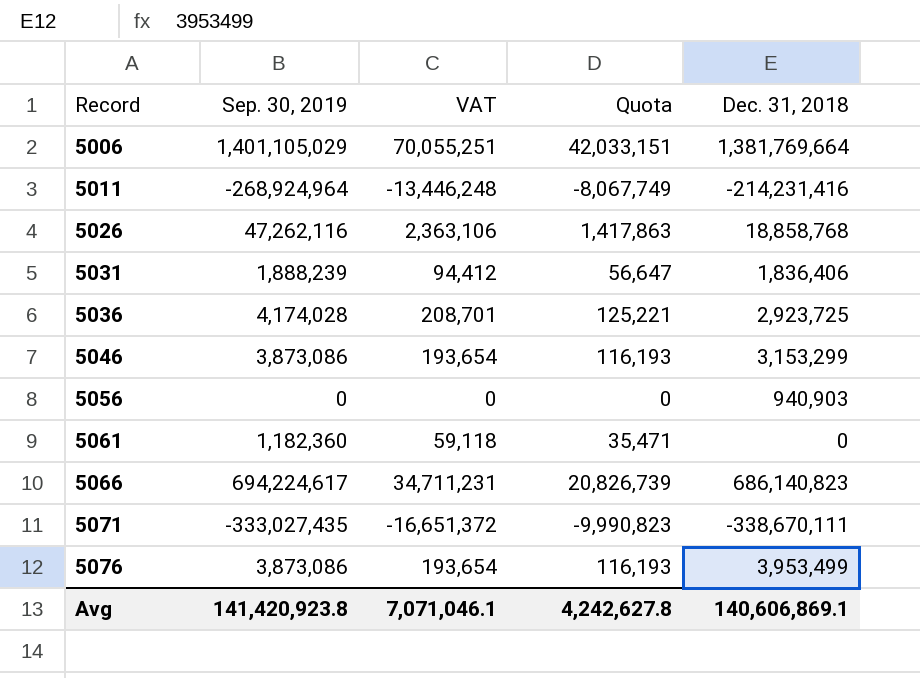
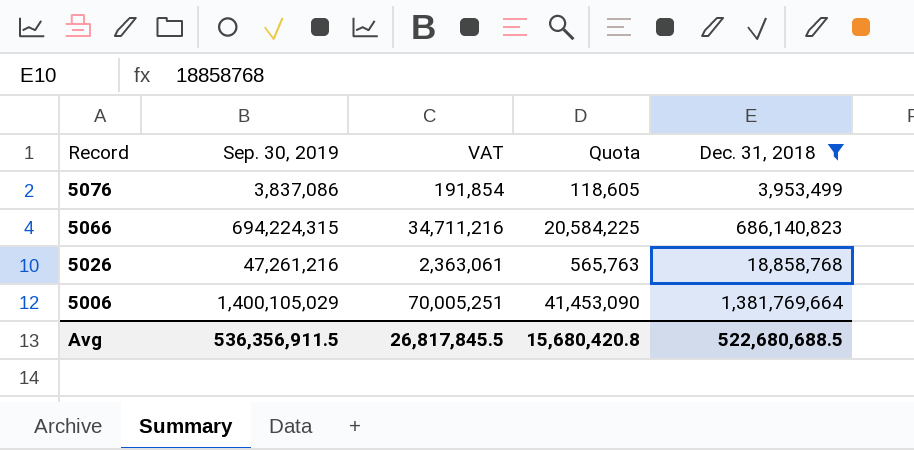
filter: none -> Dec. 31, 2018 >= 3,953,499
row order: Record ascending -> Record descending
column Quota | formula: [Sep. 30, 2019] * 0.03 -> [Dec. 31, 2018] * 0.03
5076 | Sep. 30, 2019: 3,873,086 -> 3,837,086
5076 | VAT: 193,654 -> 191,854
5066 | Sep. 30, 2019: 694,224,617 -> 694,224,315
5066 | VAT: 34,711,231 -> 34,711,216
5026 | Sep. 30, 2019: 47,262,116 -> 47,261,216
5026 | VAT: 2,363,106 -> 2,363,061
5006 | Sep. 30, 2019: 1,401,105,029 -> 1,400,105,029
5006 | VAT: 70,055,251 -> 70,005,251
Avg | Sep. 30, 2019: 141,420,923.8 -> 536,356,911.5
Avg | VAT: 7,071,046.1 -> 26,817,845.5
Avg | Quota: 4,242,627.8 -> 15,680,420.8
Avg | Dec. 31, 2018: 140,606,869.1 -> 522,680,688.5

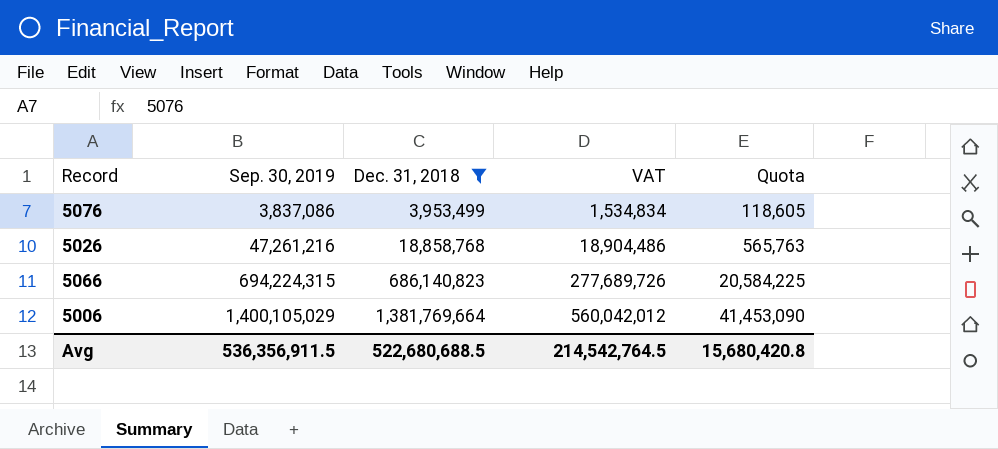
row order: Record descending -> Sep. 30, 2019 ascending
column Dec. 31, 2018 | position: 5 -> 3
column VAT | formula: [Sep. 30, 2019] * 0.05 -> [Sep. 30, 2019] * 0.4
Avg | VAT: 26,817,845.5 -> 214,542,764.5

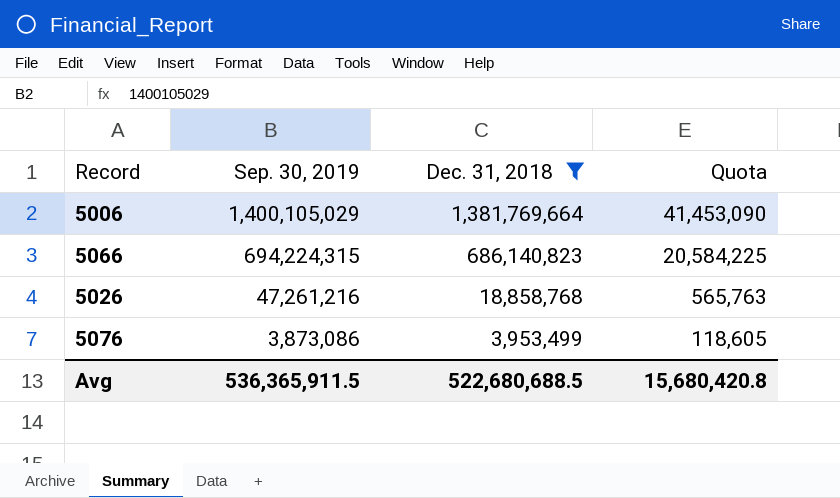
row order: Sep. 30, 2019 ascending -> Sep. 30, 2019 descending
column VAT | formula: [Sep. 30, 2019] * 0.4 -> none
5076 | Sep. 30, 2019: 3,837,086 -> 3,873,086
Avg | Sep. 30, 2019: 536,356,911.5 -> 536,365,911.5

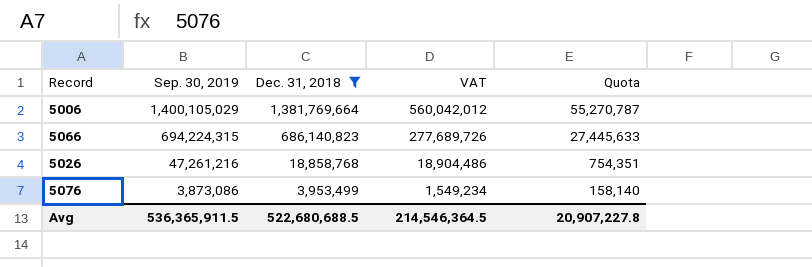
column VAT | formula: none -> [Sep. 30, 2019] * 0.4
column Quota | formula: [Dec. 31, 2018] * 0.03 -> [Dec. 31, 2018] * 0.04
Avg | Quota: 15,680,420.8 -> 20,907,227.8

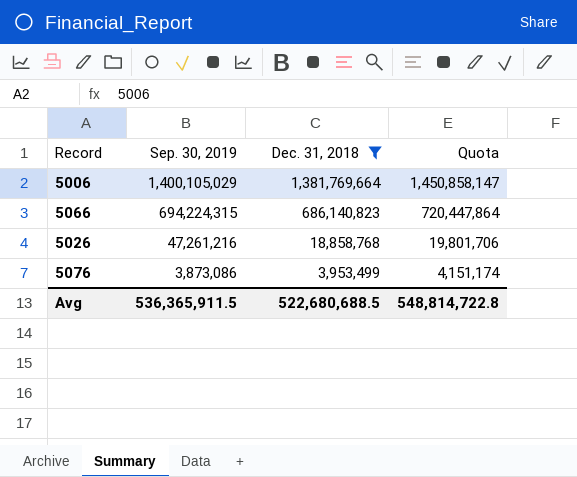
column VAT | formula: [Sep. 30, 2019] * 0.4 -> none
column Quota | formula: [Dec. 31, 2018] * 0.04 -> [Dec. 31, 2018] * 1.05
Avg | Quota: 20,907,227.8 -> 548,814,722.8

